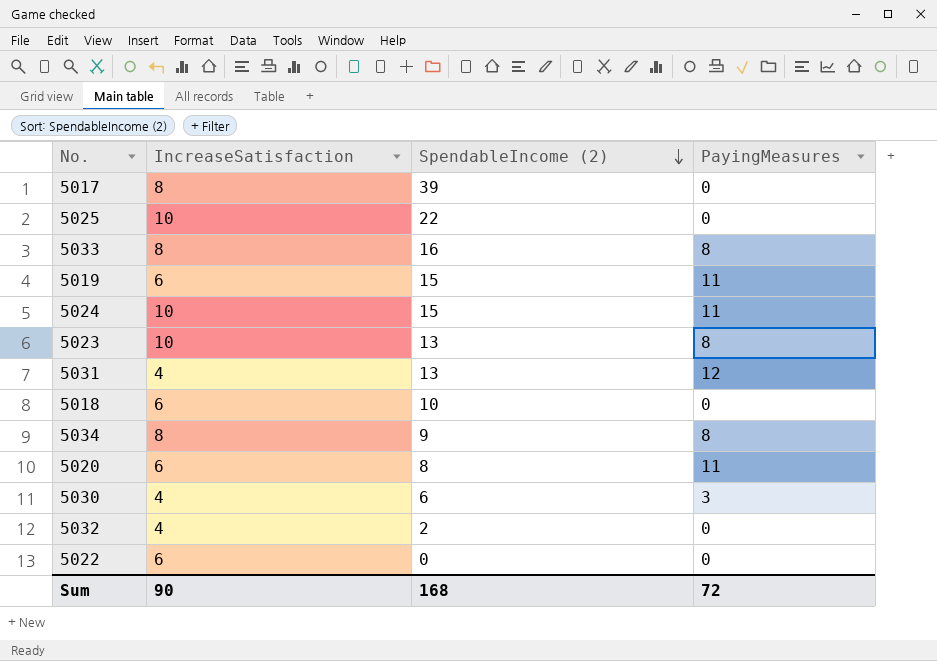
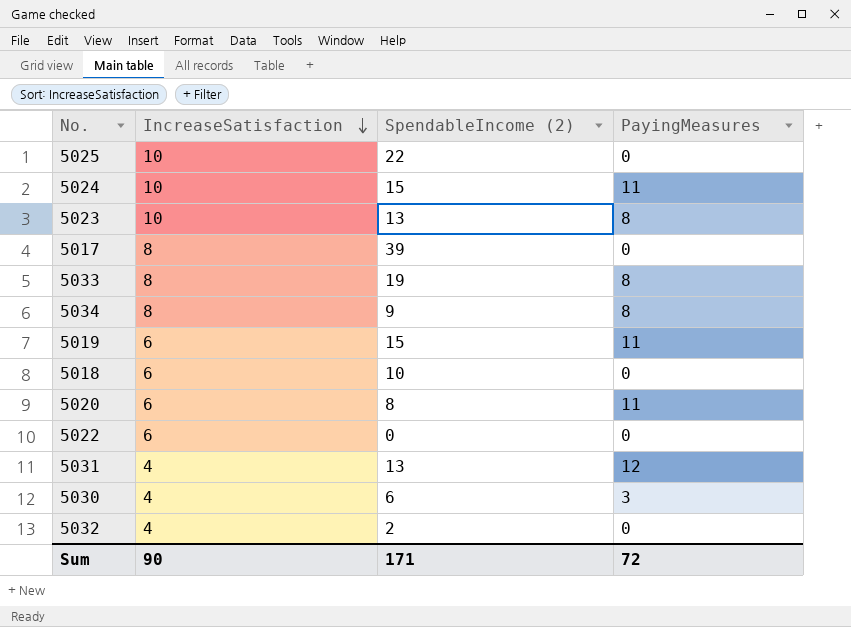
row order: SpendableIncome (2) descending -> IncreaseSatisfaction descending
5033 | SpendableIncome (2): 16 -> 19
Sum | SpendableIncome (2): 168 -> 171

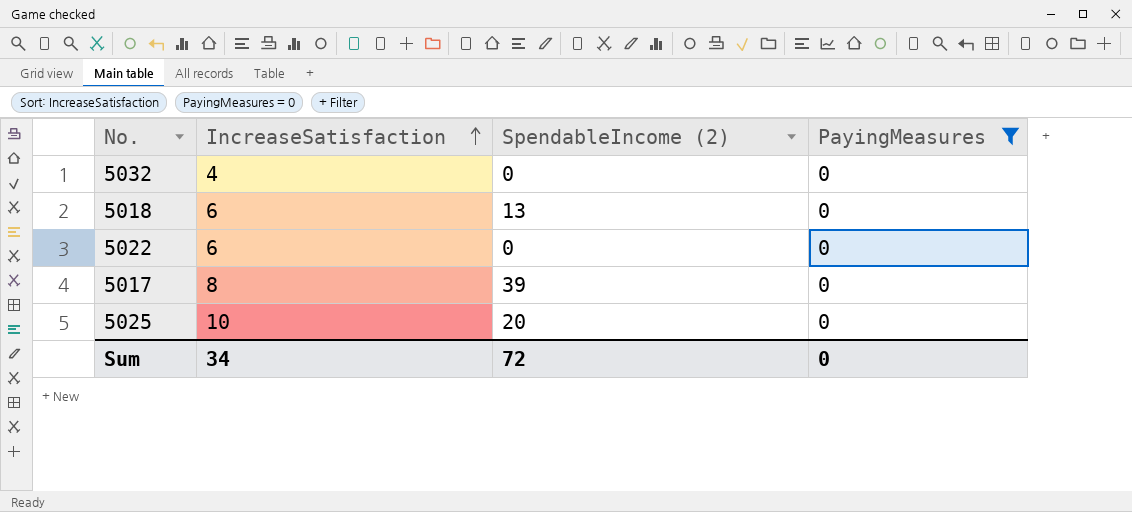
filter: none -> PayingMeasures = 0
row order: IncreaseSatisfaction descending -> IncreaseSatisfaction ascending
5032 | SpendableIncome (2): 2 -> 0
5018 | SpendableIncome (2): 10 -> 13
5025 | SpendableIncome (2): 22 -> 20
Sum | IncreaseSatisfaction: 90 -> 34
Sum | SpendableIncome (2): 171 -> 72
Sum | PayingMeasures: 72 -> 0

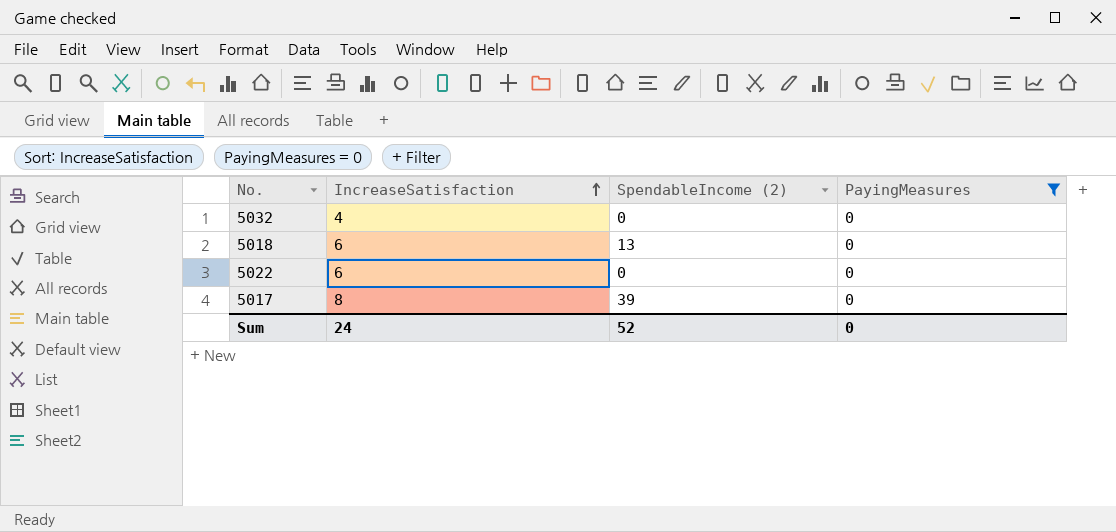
row 5025: 10 | 20 | 0 -> none
Sum | IncreaseSatisfaction: 34 -> 24
Sum | SpendableIncome (2): 72 -> 52

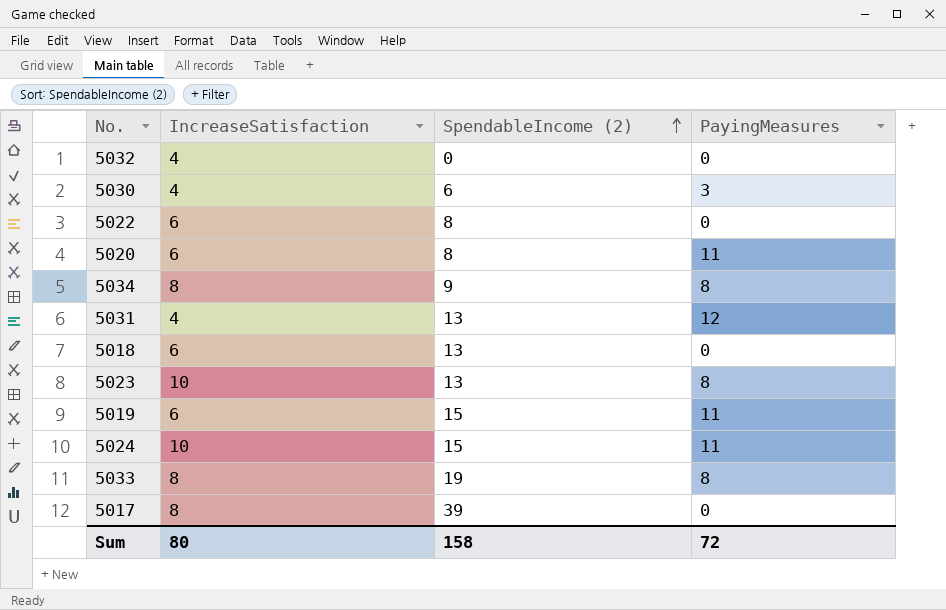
filter: PayingMeasures = 0 -> none
row order: IncreaseSatisfaction ascending -> SpendableIncome (2) ascending
5022 | SpendableIncome (2): 0 -> 8
Sum | IncreaseSatisfaction: 24 -> 80
Sum | SpendableIncome (2): 52 -> 158
Sum | PayingMeasures: 0 -> 72

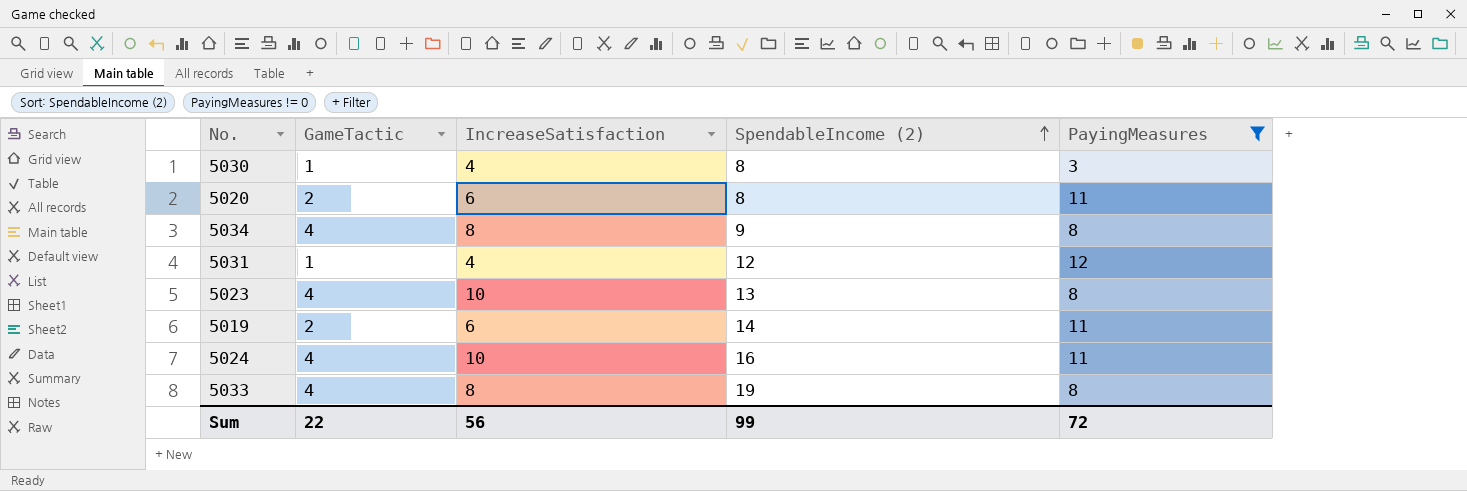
filter: none -> PayingMeasures != 0
column GameTactic | position: none -> 2
5030 | SpendableIncome (2): 6 -> 8
5031 | SpendableIncome (2): 13 -> 12
5019 | SpendableIncome (2): 15 -> 14
5024 | SpendableIncome (2): 15 -> 16
Sum | IncreaseSatisfaction: 80 -> 56
Sum | SpendableIncome (2): 158 -> 99

